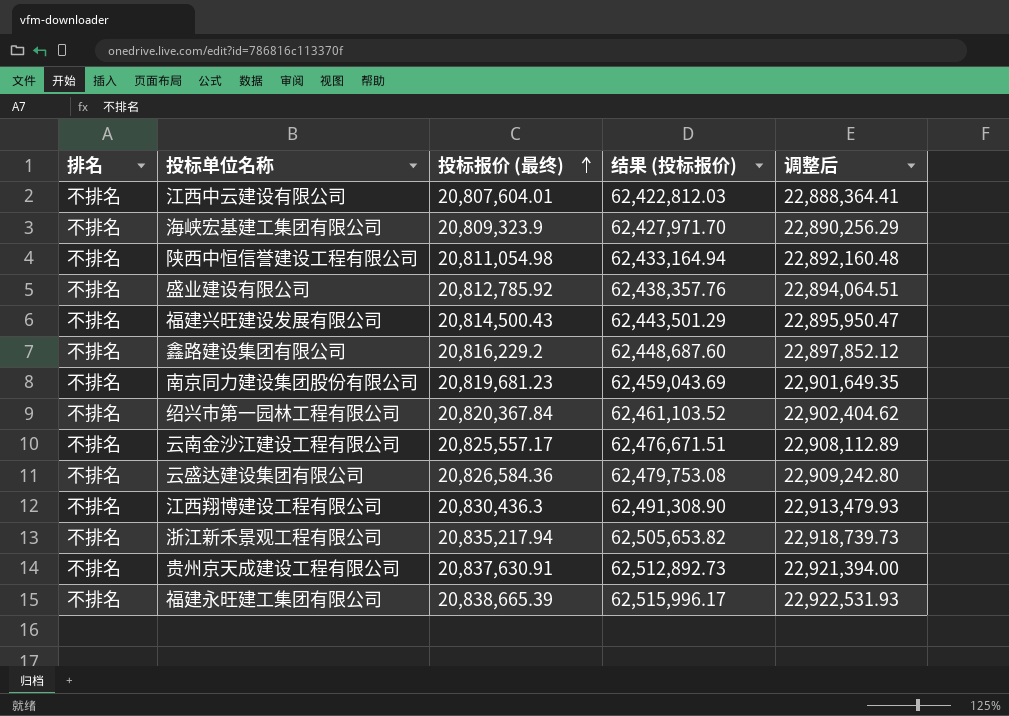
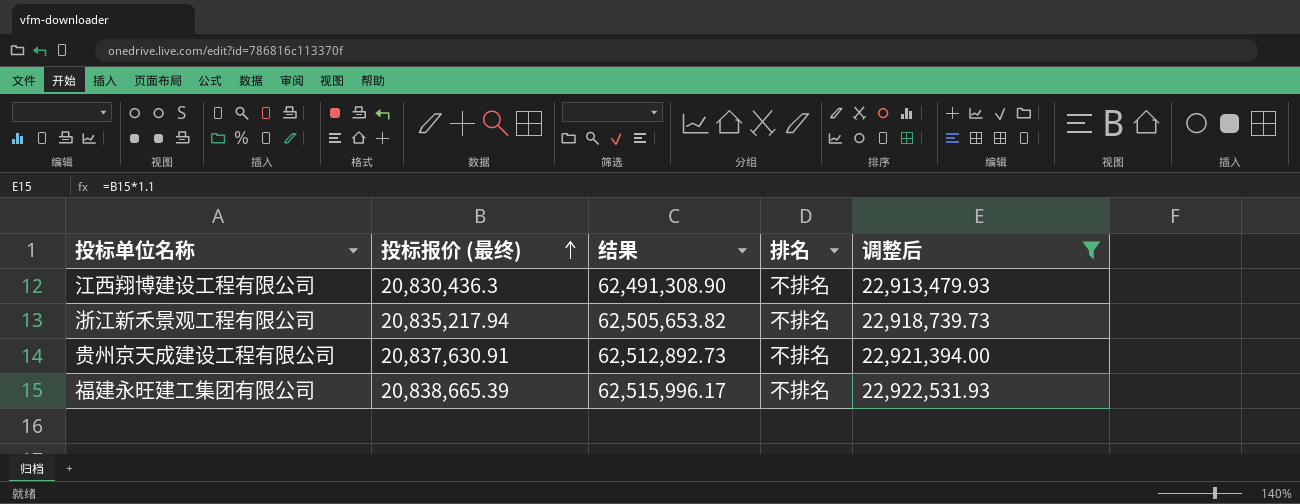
filter: none -> 调整后 >= 22,913,479.93
column name: 结果 (投标报价) -> 结果
column 排名 | position: 1 -> 4

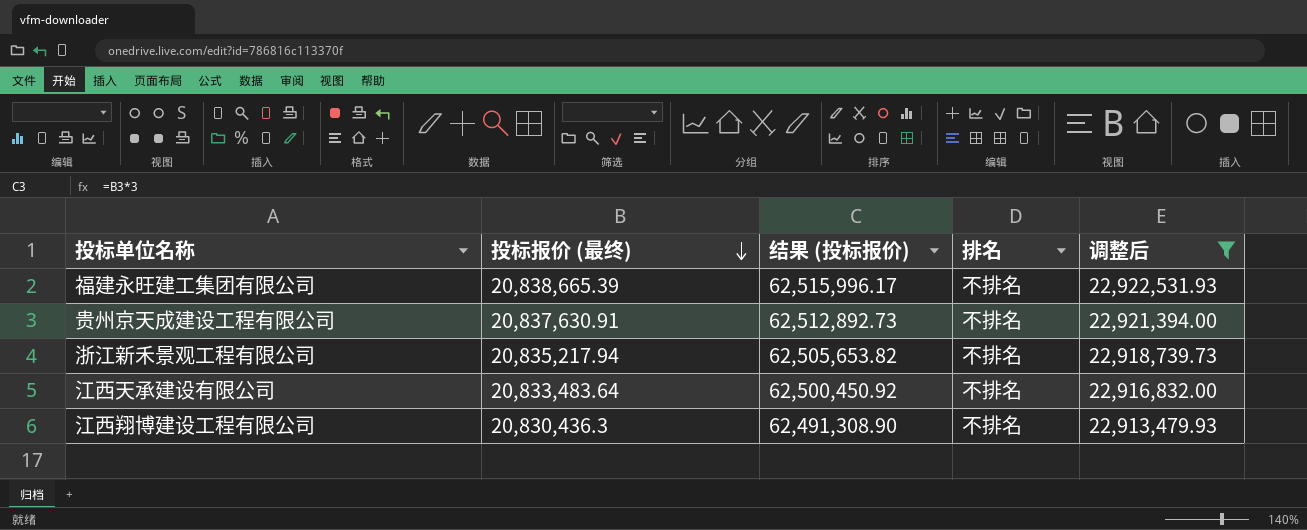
row order: 投标报价 (最终) ascending -> 投标报价 (最终) descending
column name: 结果 -> 结果 (投标报价)
row 江西天承建设有限公司: none -> 20,833,483.64 | 62,500,450.92 | 不排名 | 22,916,832.00

